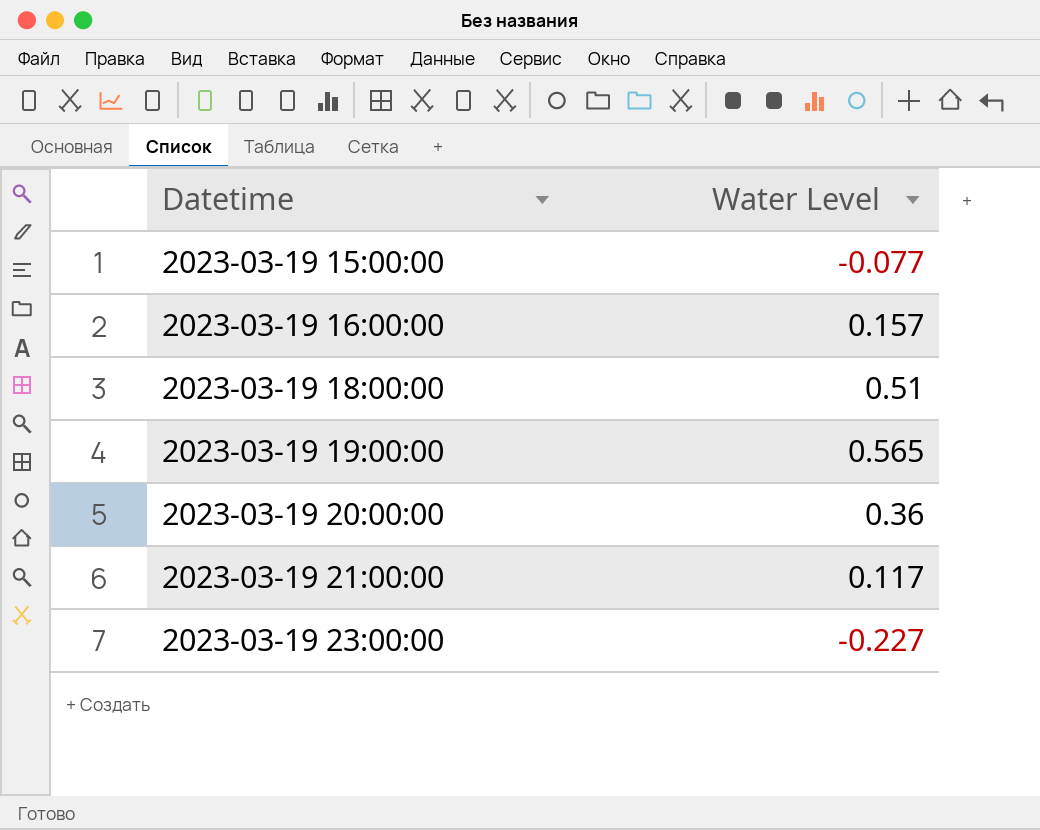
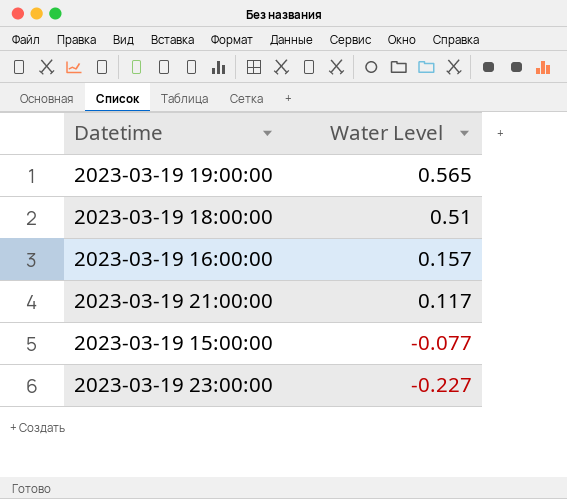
row order: Datetime ascending -> Water Level descending
row 2023-03-19 20:00:00: 0.36 -> none

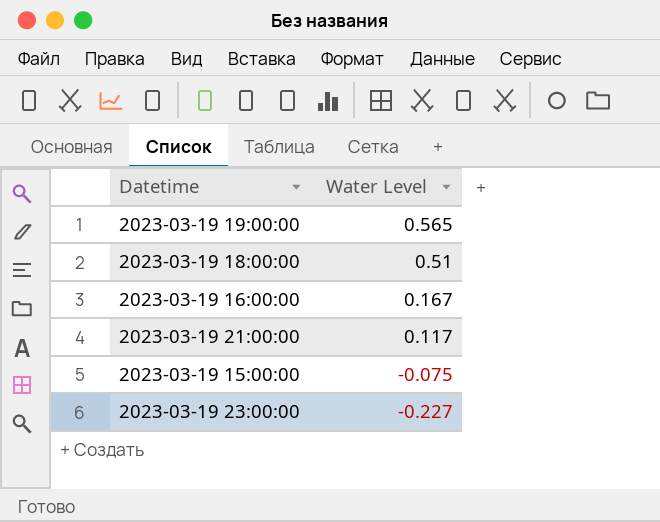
2023-03-19 16:00:00 | Water Level: 0.157 -> 0.167
2023-03-19 15:00:00 | Water Level: -0.077 -> -0.075

